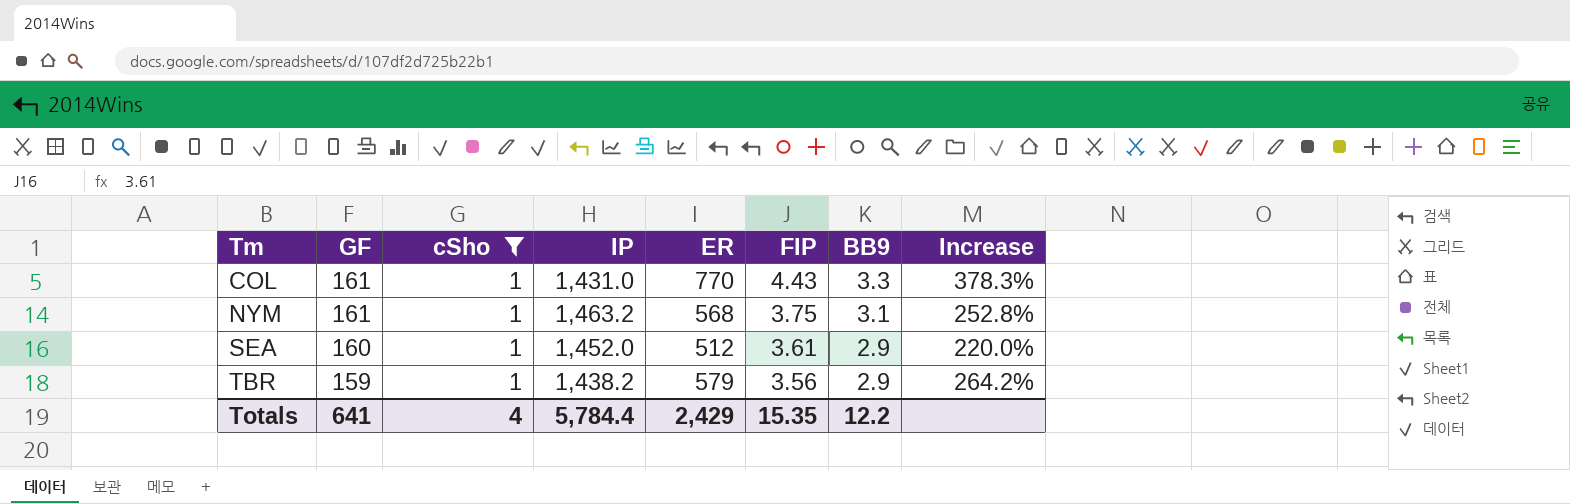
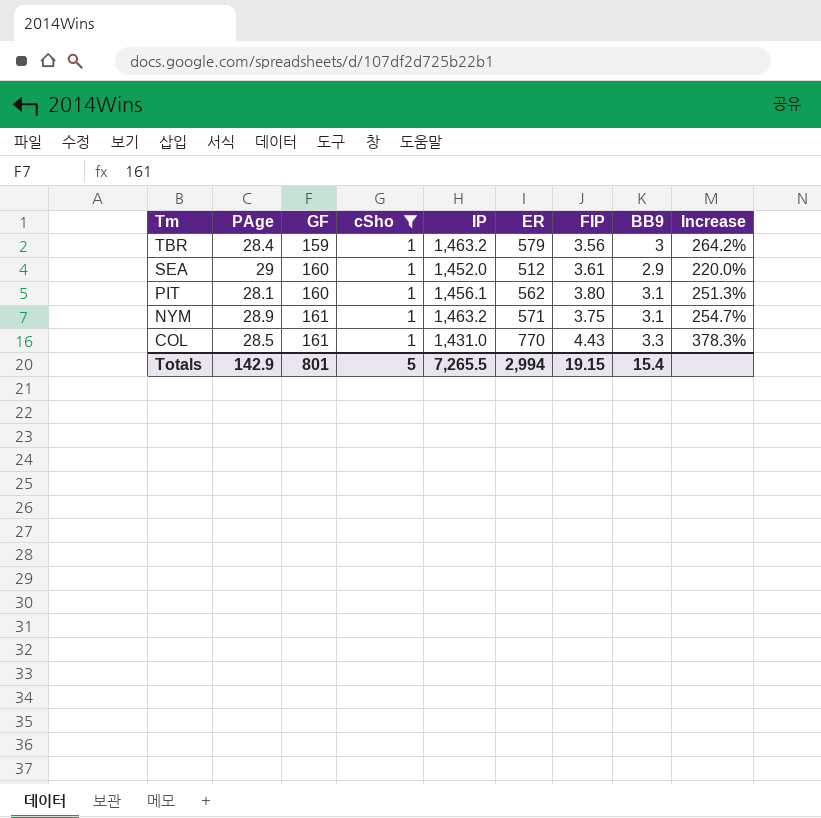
row order: Tm ascending -> Tm descending
column PAge | position: none -> 2
TBR | IP: 1,438.2 -> 1,463.2
TBR | BB9: 2.9 -> 3
row PIT: none -> 28.1 | 160 | 1 | 1,456.1 | 562 | 3.80 | 3.1 | 251.3%
NYM | ER: 568 -> 571
NYM | Increase: 252.8% -> 254.7%
Totals | GF: 641 -> 801
Totals | cSho: 4 -> 5
Totals | IP: 5,784.4 -> 7,265.5
Totals | ER: 2,429 -> 2,994
Totals | FIP: 15.35 -> 19.15
Totals | BB9: 12.2 -> 15.4

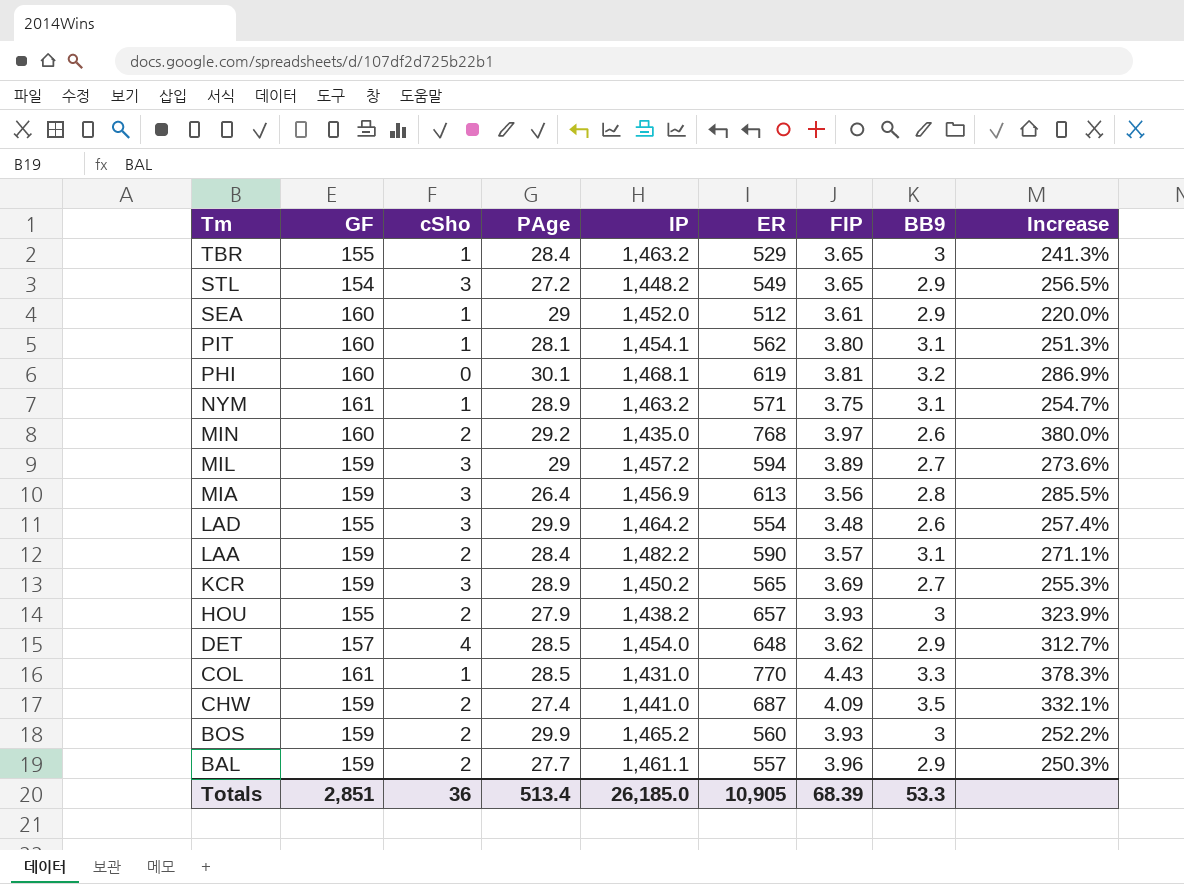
filter: cSho = 1 -> none
column PAge | position: 2 -> 4
TBR | GF: 159 -> 155
TBR | ER: 579 -> 529
TBR | FIP: 3.56 -> 3.65
TBR | Increase: 264.2% -> 241.3%
PIT | IP: 1,456.1 -> 1,454.1
Totals | GF: 801 -> 2,851
Totals | cSho: 5 -> 36
Totals | PAge: 142.9 -> 513.4
Totals | IP: 7,265.5 -> 26,185.0
Totals | ER: 2,994 -> 10,905
Totals | FIP: 19.15 -> 68.39
Totals | BB9: 15.4 -> 53.3

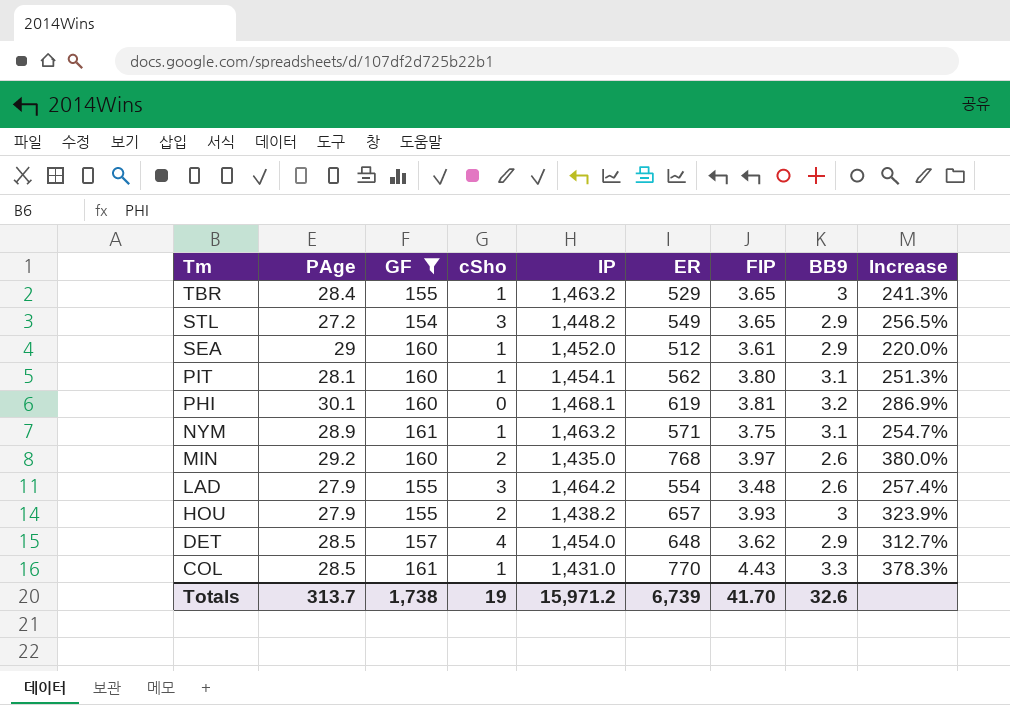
filter: none -> GF != 159
column PAge | position: 4 -> 2
LAD | PAge: 29.9 -> 27.9
Totals | PAge: 513.4 -> 313.7
Totals | GF: 2,851 -> 1,738
Totals | cSho: 36 -> 19
Totals | IP: 26,185.0 -> 15,971.2
Totals | ER: 10,905 -> 6,739
Totals | FIP: 68.39 -> 41.70
Totals | BB9: 53.3 -> 32.6

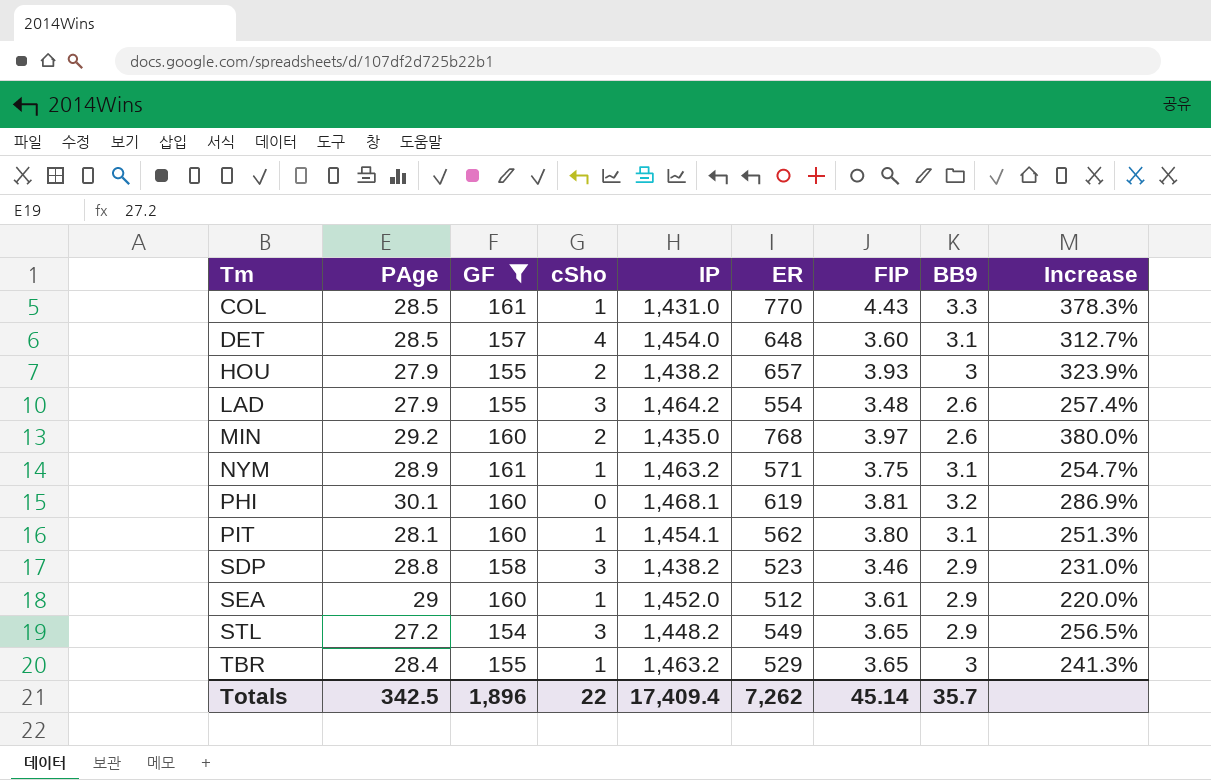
row order: Tm descending -> Tm ascending
DET | FIP: 3.62 -> 3.60
DET | BB9: 2.9 -> 3.1
row SDP: none -> 28.8 | 158 | 3 | 1,438.2 | 523 | 3.46 | 2.9 | 231.0%
Totals | PAge: 313.7 -> 342.5
Totals | GF: 1,738 -> 1,896
Totals | cSho: 19 -> 22
Totals | IP: 15,971.2 -> 17,409.4
Totals | ER: 6,739 -> 7,262
Totals | FIP: 41.70 -> 45.14
Totals | BB9: 32.6 -> 35.7

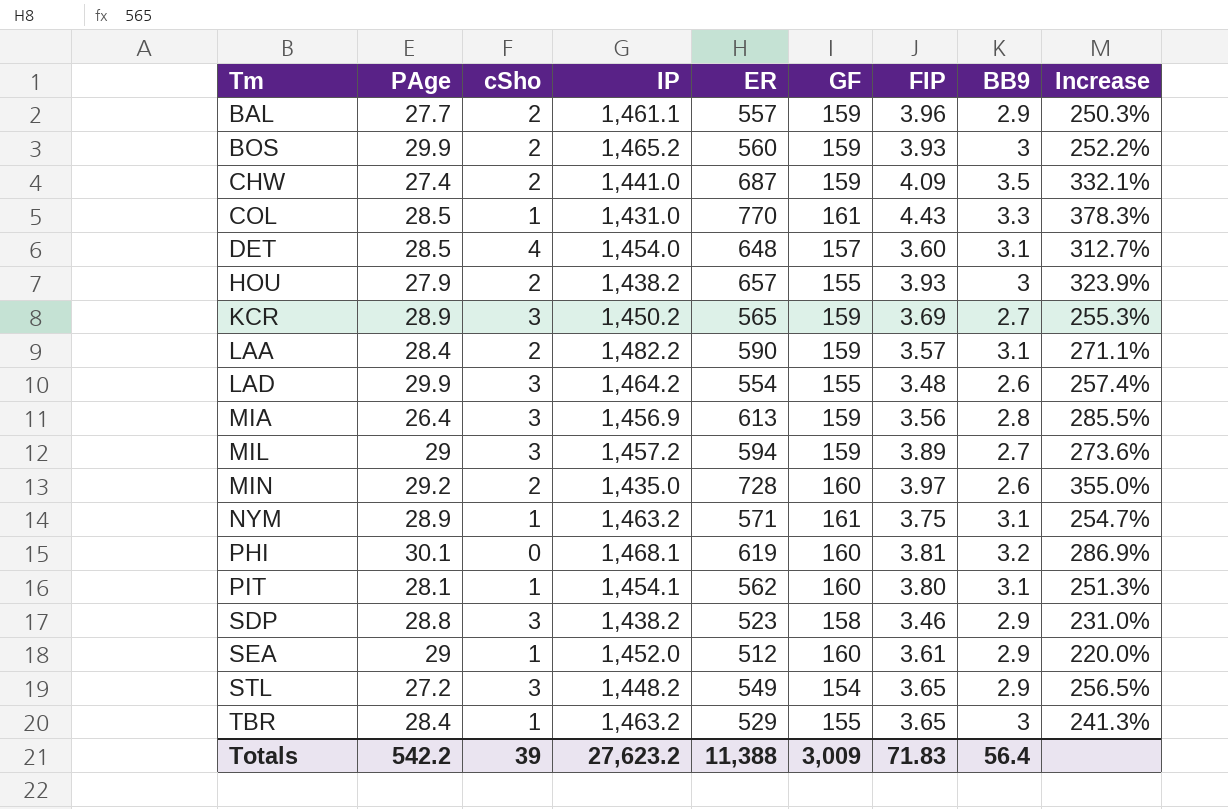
filter: GF != 159 -> none
column GF | position: 3 -> 6
LAD | PAge: 27.9 -> 29.9
MIN | ER: 768 -> 728
MIN | Increase: 380.0% -> 355.0%
Totals | PAge: 342.5 -> 542.2
Totals | cSho: 22 -> 39
Totals | IP: 17,409.4 -> 27,623.2
Totals | ER: 7,262 -> 11,388
Totals | GF: 1,896 -> 3,009
Totals | FIP: 45.14 -> 71.83
Totals | BB9: 35.7 -> 56.4

